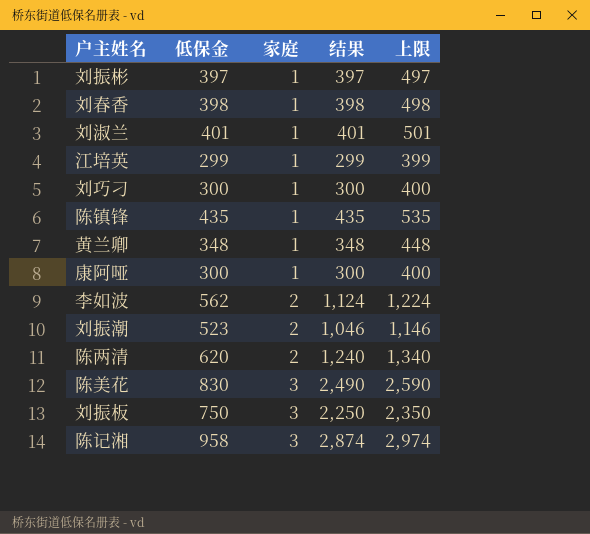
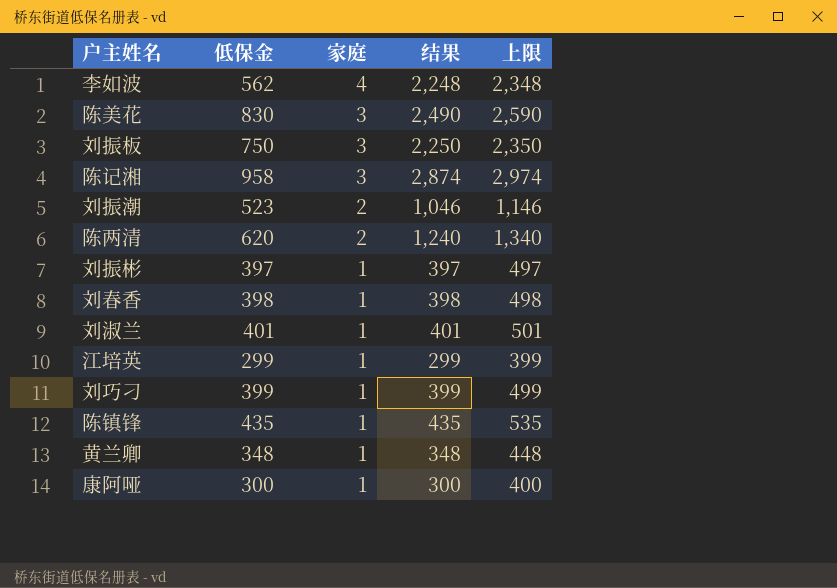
row order: 家庭 ascending -> 家庭 descending
李如波 | 家庭: 2 -> 4
李如波 | 结果: 1,124 -> 2,248
李如波 | 上限: 1,224 -> 2,348
刘巧刁 | 低保金: 300 -> 399
刘巧刁 | 结果: 300 -> 399
刘巧刁 | 上限: 400 -> 499

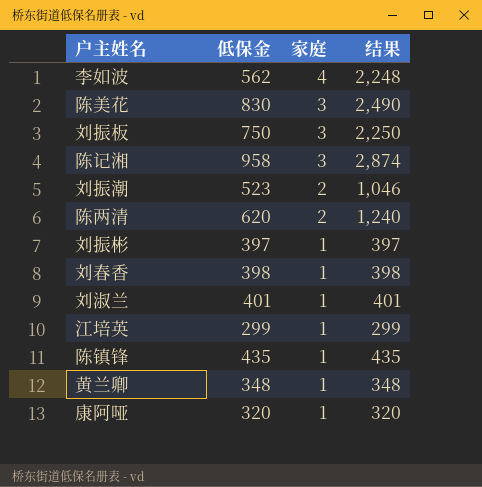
column 上限 | formula: [结果] + 100 -> none
row 刘巧刁: 399 | 1 | 399 | 499 -> none
康阿哑 | 低保金: 300 -> 320
康阿哑 | 结果: 300 -> 320

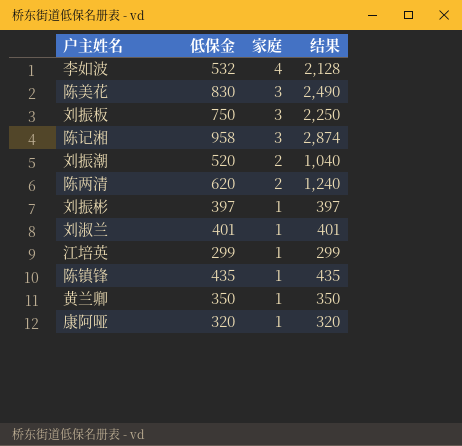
row 刘春香: 398 | 1 | 398 -> none
李如波 | 低保金: 562 -> 532
李如波 | 结果: 2,248 -> 2,128
刘振潮 | 低保金: 523 -> 520
刘振潮 | 结果: 1,046 -> 1,040
黄兰卿 | 低保金: 348 -> 350
黄兰卿 | 结果: 348 -> 350

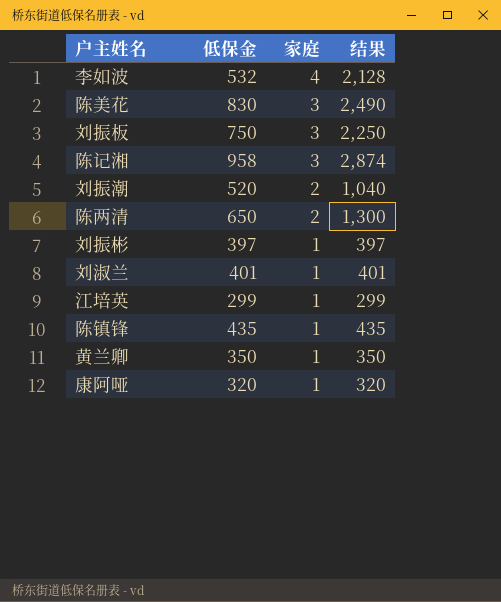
陈两清 | 低保金: 620 -> 650
陈两清 | 结果: 1,240 -> 1,300

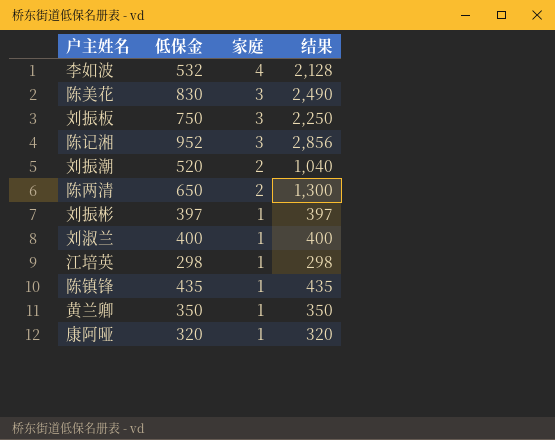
陈记湘 | 低保金: 958 -> 952
陈记湘 | 结果: 2,874 -> 2,856
刘淑兰 | 低保金: 401 -> 400
刘淑兰 | 结果: 401 -> 400
江培英 | 低保金: 299 -> 298
江培英 | 结果: 299 -> 298

